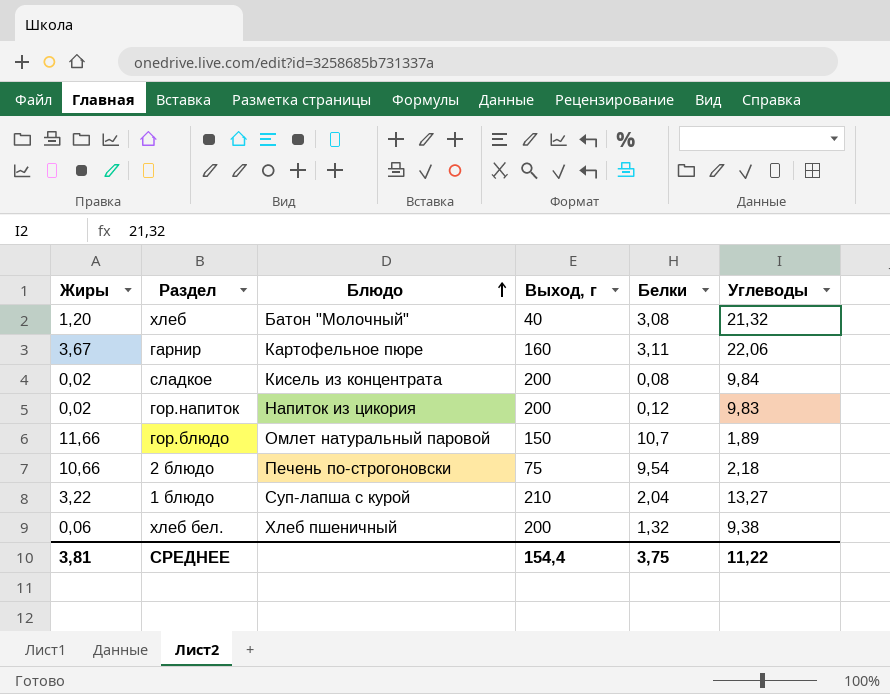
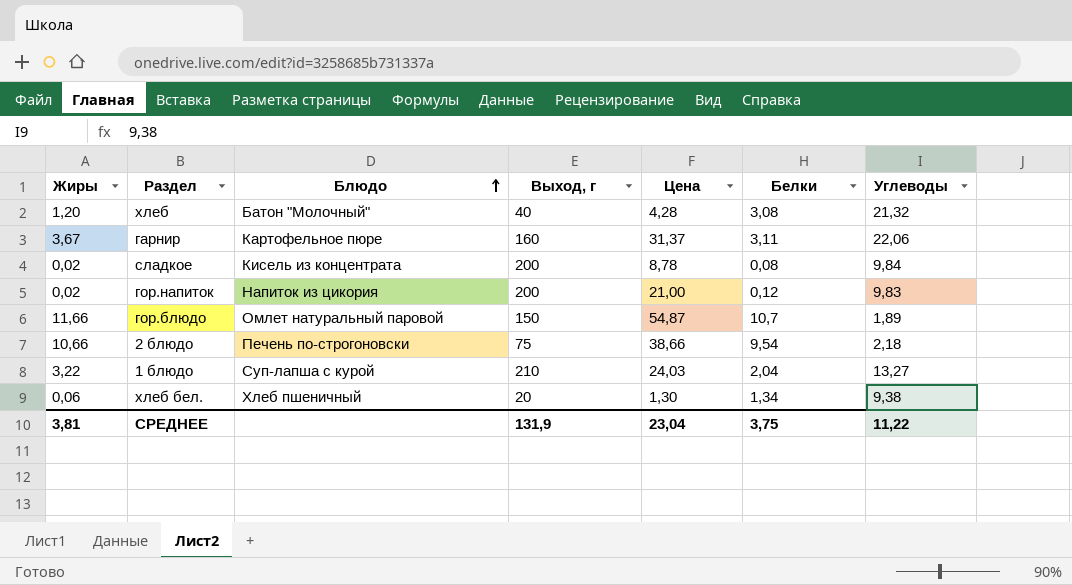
column Цена | position: none -> 5
хлеб бел. | Выход, г: 200 -> 20
хлеб бел. | Белки: 1,32 -> 1,34
СРЕДНЕЕ | Выход, г: 154,4 -> 131,9

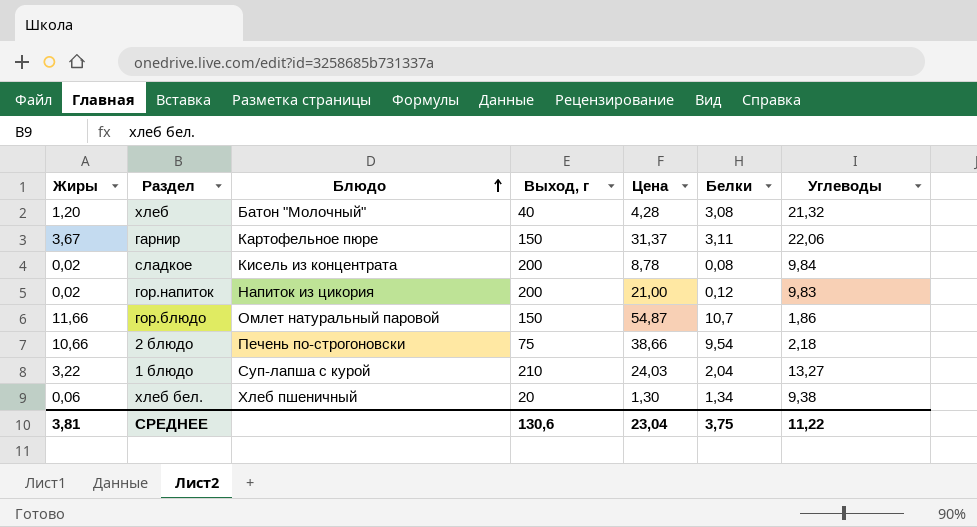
гарнир | Выход, г: 160 -> 150
гор.блюдо | Углеводы: 1,89 -> 1,86
СРЕДНЕЕ | Выход, г: 131,9 -> 130,6

